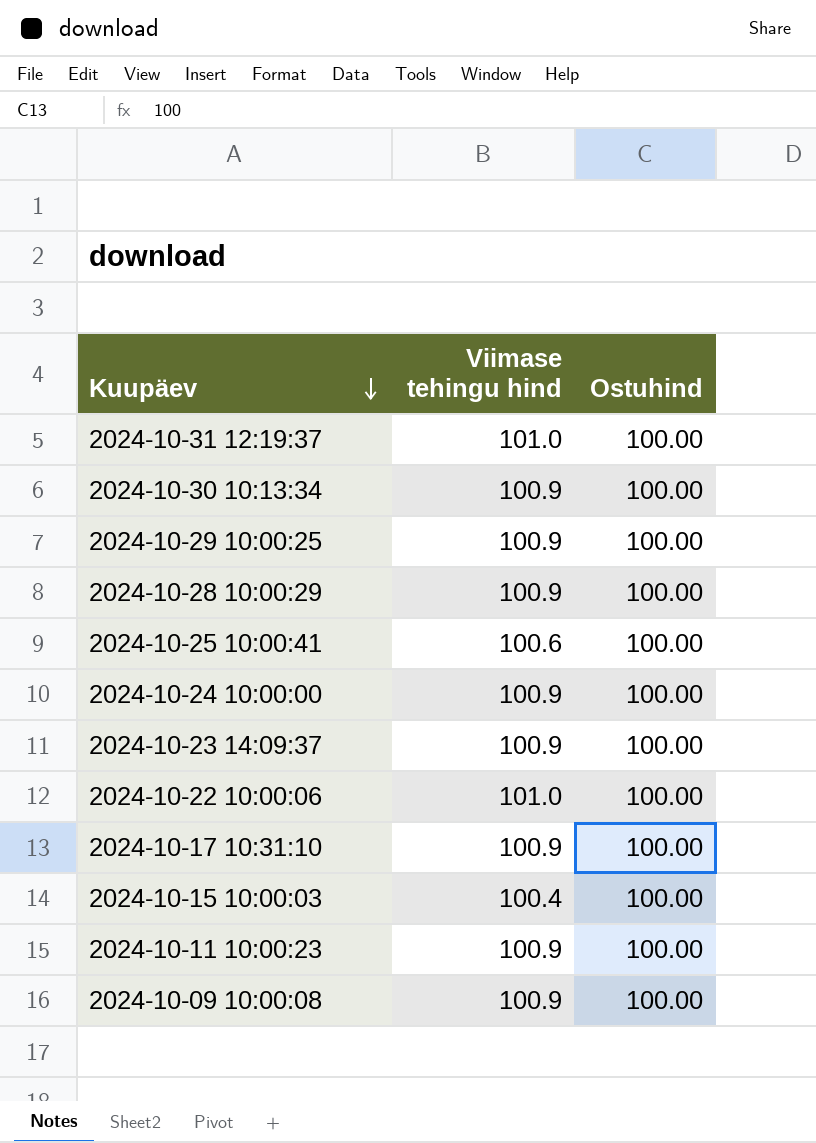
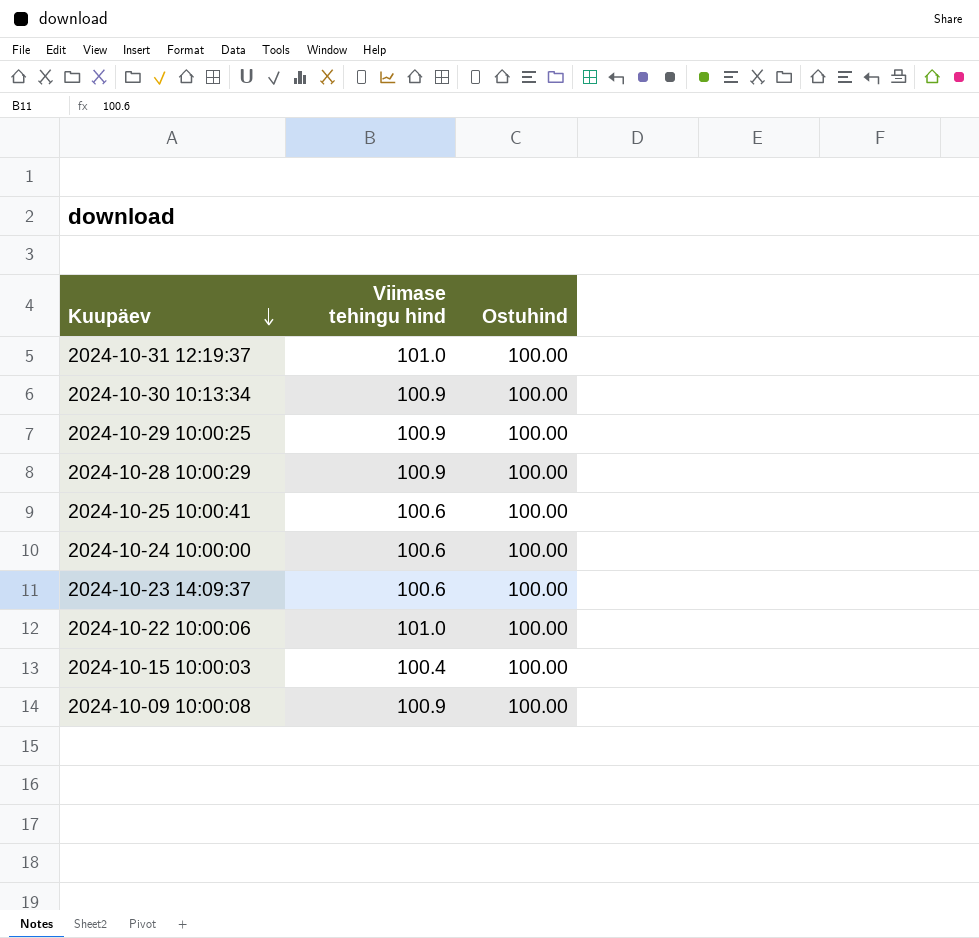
row 2024-10-17 10:31:10: 100.9 | 100.00 -> none
row 2024-10-11 10:00:23: 100.9 | 100.00 -> none
2024-10-24 10:00:00 | Viimase tehingu hind: 100.9 -> 100.6
2024-10-23 14:09:37 | Viimase tehingu hind: 100.9 -> 100.6

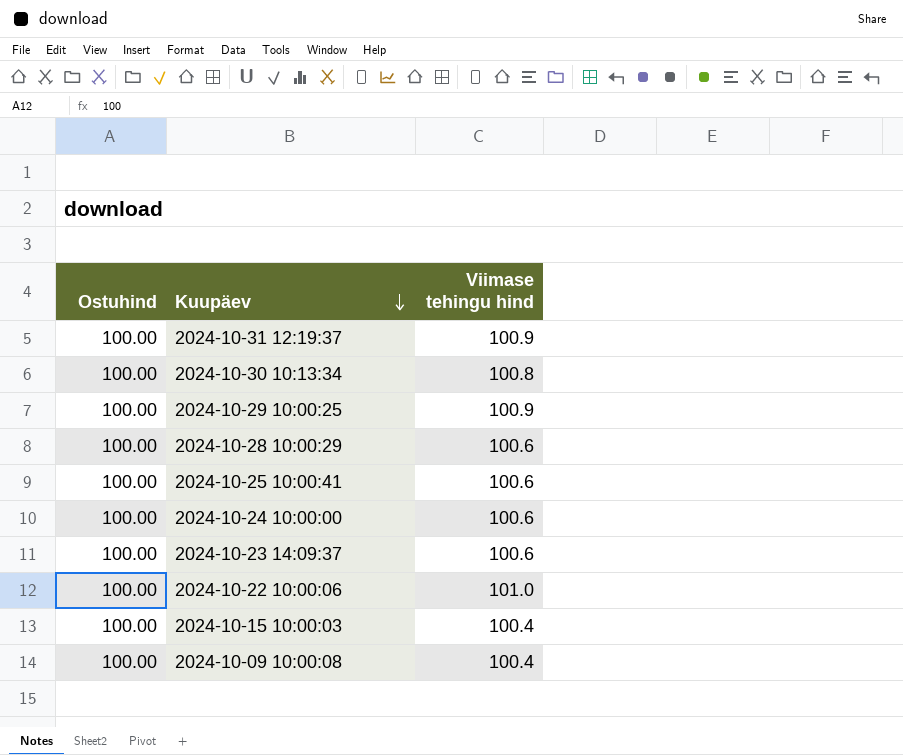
column Ostuhind | position: 3 -> 1
2024-10-31 12:19:37 | Viimase tehingu hind: 101.0 -> 100.9
2024-10-30 10:13:34 | Viimase tehingu hind: 100.9 -> 100.8
2024-10-28 10:00:29 | Viimase tehingu hind: 100.9 -> 100.6
2024-10-09 10:00:08 | Viimase tehingu hind: 100.9 -> 100.4

